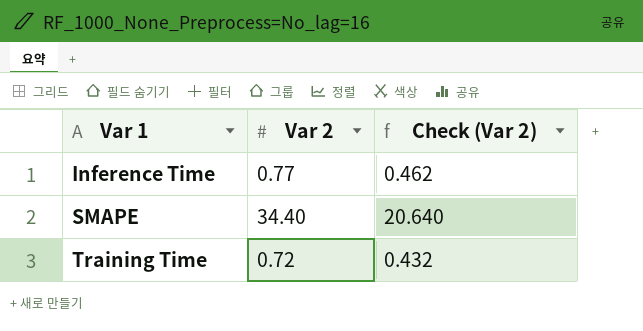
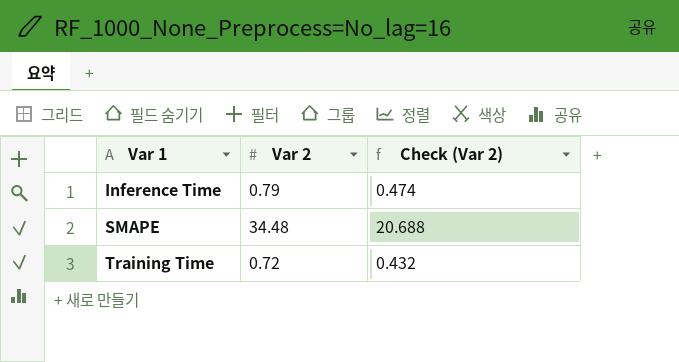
Inference Time | Var 2: 0.77 -> 0.79
Inference Time | Check (Var 2): 0.462 -> 0.474
SMAPE | Var 2: 34.40 -> 34.48
SMAPE | Check (Var 2): 20.640 -> 20.688

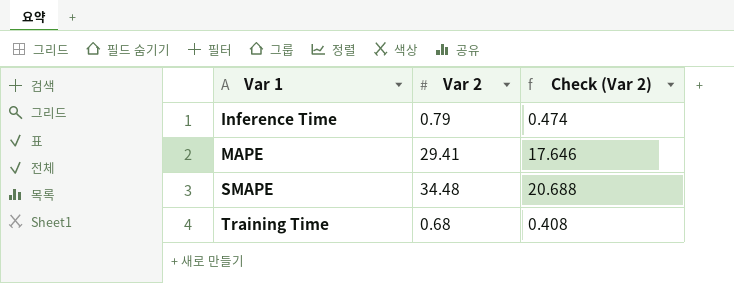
row MAPE: none -> 29.41 | 17.646
Training Time | Var 2: 0.72 -> 0.68
Training Time | Check (Var 2): 0.432 -> 0.408

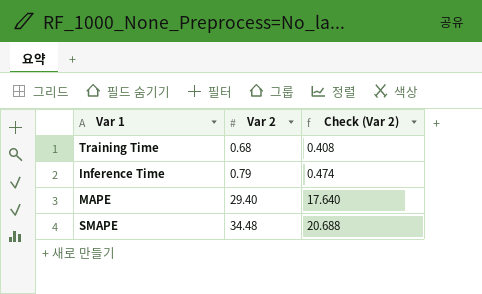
row order: Var 1 ascending -> Var 2 ascending
MAPE | Var 2: 29.41 -> 29.40
MAPE | Check (Var 2): 17.646 -> 17.640

